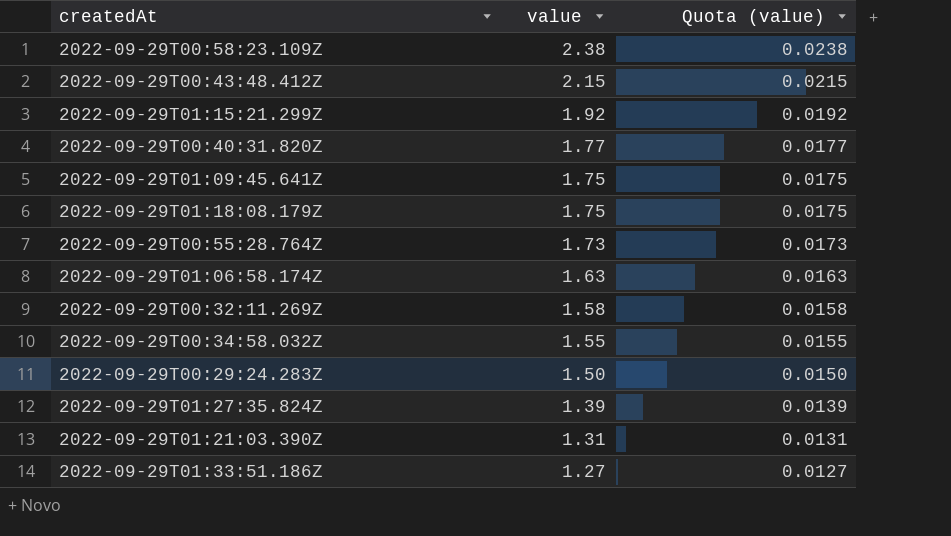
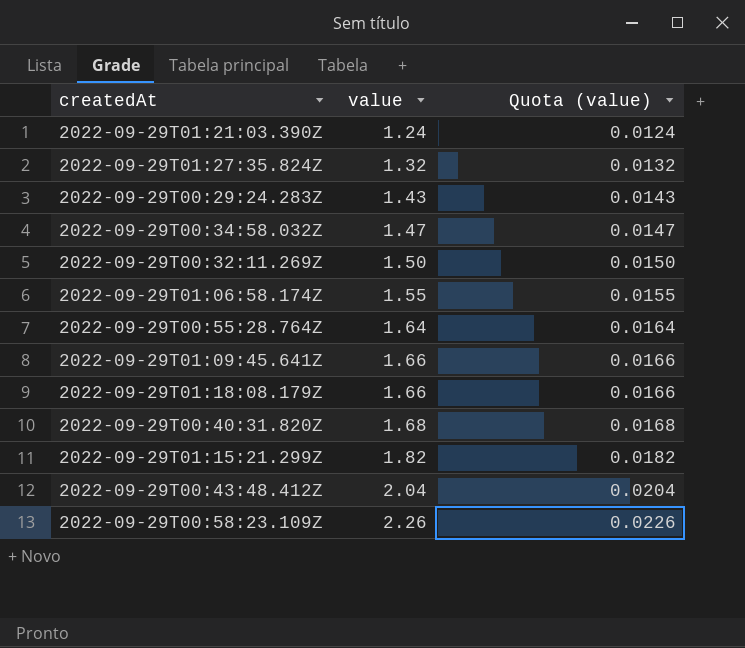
row order: value descending -> value ascending
row 2022-09-29T01:33:51.186Z: 1.27 | 0.0127 -> none
2022-09-29T01:21:03.390Z | value: 1.31 -> 1.24
2022-09-29T01:21:03.390Z | Quota (value): 0.0131 -> 0.0124
2022-09-29T01:27:35.824Z | value: 1.39 -> 1.32
2022-09-29T01:27:35.824Z | Quota (value): 0.0139 -> 0.0132
2022-09-29T00:29:24.283Z | value: 1.50 -> 1.43
2022-09-29T00:29:24.283Z | Quota (value): 0.0150 -> 0.0143
2022-09-29T00:34:58.032Z | value: 1.55 -> 1.47
2022-09-29T00:34:58.032Z | Quota (value): 0.0155 -> 0.0147
2022-09-29T00:32:11.269Z | value: 1.58 -> 1.50
2022-09-29T00:32:11.269Z | Quota (value): 0.0158 -> 0.0150
2022-09-29T01:06:58.174Z | value: 1.63 -> 1.55
2022-09-29T01:06:58.174Z | Quota (value): 0.0163 -> 0.0155
2022-09-29T00:55:28.764Z | value: 1.73 -> 1.64
2022-09-29T00:55:28.764Z | Quota (value): 0.0173 -> 0.0164
2022-09-29T01:09:45.641Z | value: 1.75 -> 1.66
2022-09-29T01:09:45.641Z | Quota (value): 0.0175 -> 0.0166
2022-09-29T01:18:08.179Z | value: 1.75 -> 1.66
2022-09-29T01:18:08.179Z | Quota (value): 0.0175 -> 0.0166
2022-09-29T00:40:31.820Z | value: 1.77 -> 1.68
2022-09-29T00:40:31.820Z | Quota (value): 0.0177 -> 0.0168
2022-09-29T01:15:21.299Z | value: 1.92 -> 1.82
2022-09-29T01:15:21.299Z | Quota (value): 0.0192 -> 0.0182
2022-09-29T00:43:48.412Z | value: 2.15 -> 2.04
2022-09-29T00:43:48.412Z | Quota (value): 0.0215 -> 0.0204
2022-09-29T00:58:23.109Z | value: 2.38 -> 2.26
2022-09-29T00:58:23.109Z | Quota (value): 0.0238 -> 0.0226

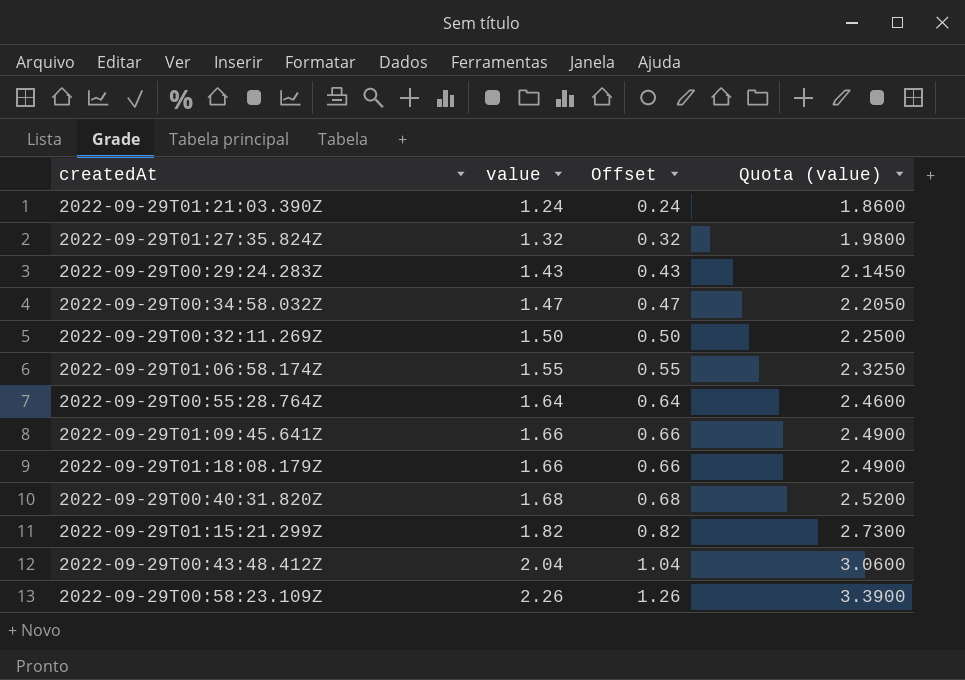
column Offset | formula: none -> [value] - 1
column Quota (value) | formula: [value] * 0.01 -> [value] * 1.5

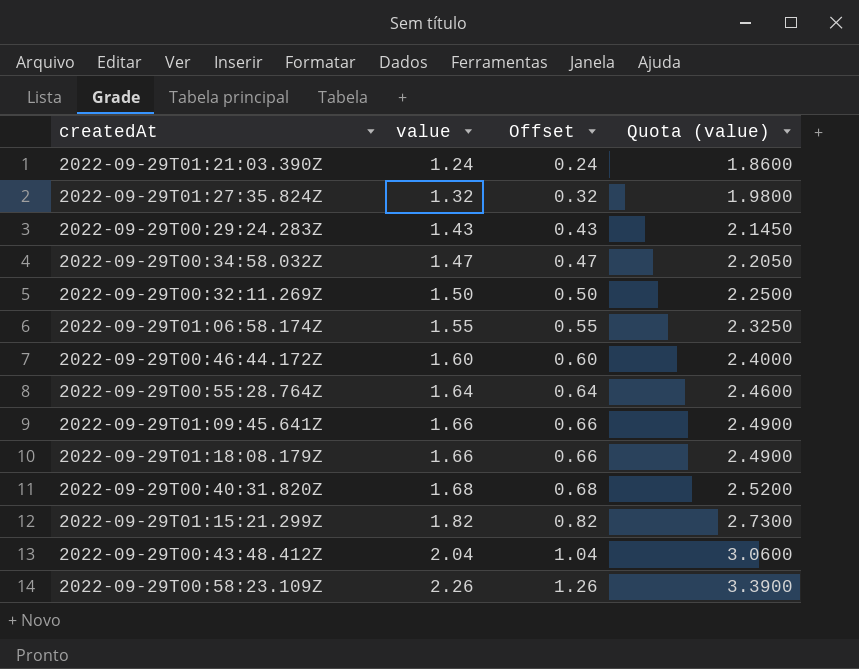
row 2022-09-29T00:46:44.172Z: none -> 1.60 | 0.60 | 2.4000

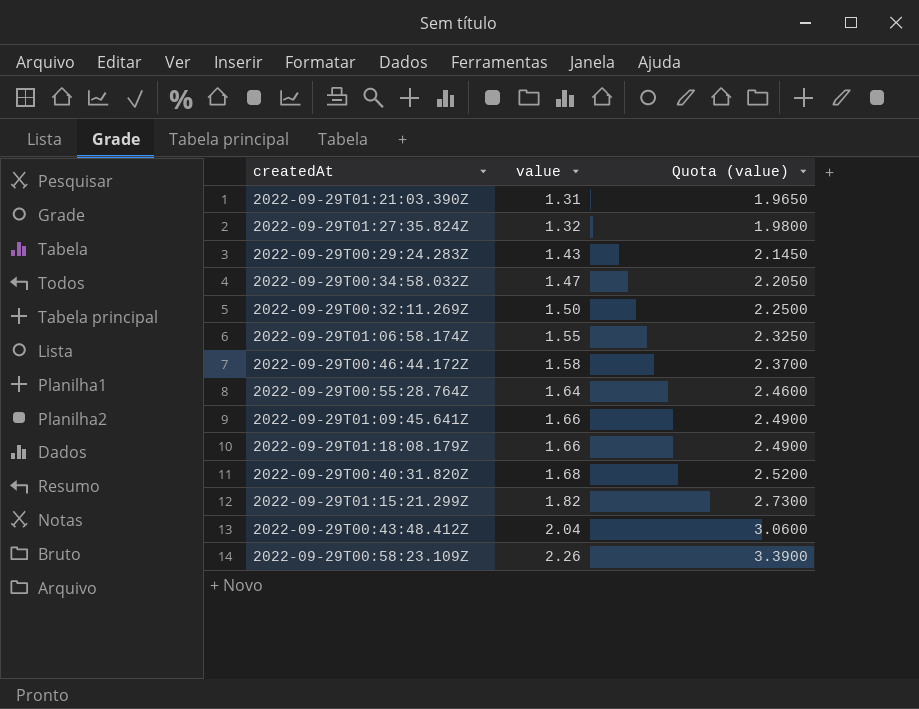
column Offset | formula: [value] - 1 -> none
2022-09-29T01:21:03.390Z | value: 1.24 -> 1.31
2022-09-29T01:21:03.390Z | Quota (value): 1.8600 -> 1.9650
2022-09-29T00:46:44.172Z | value: 1.60 -> 1.58
2022-09-29T00:46:44.172Z | Quota (value): 2.4000 -> 2.3700

